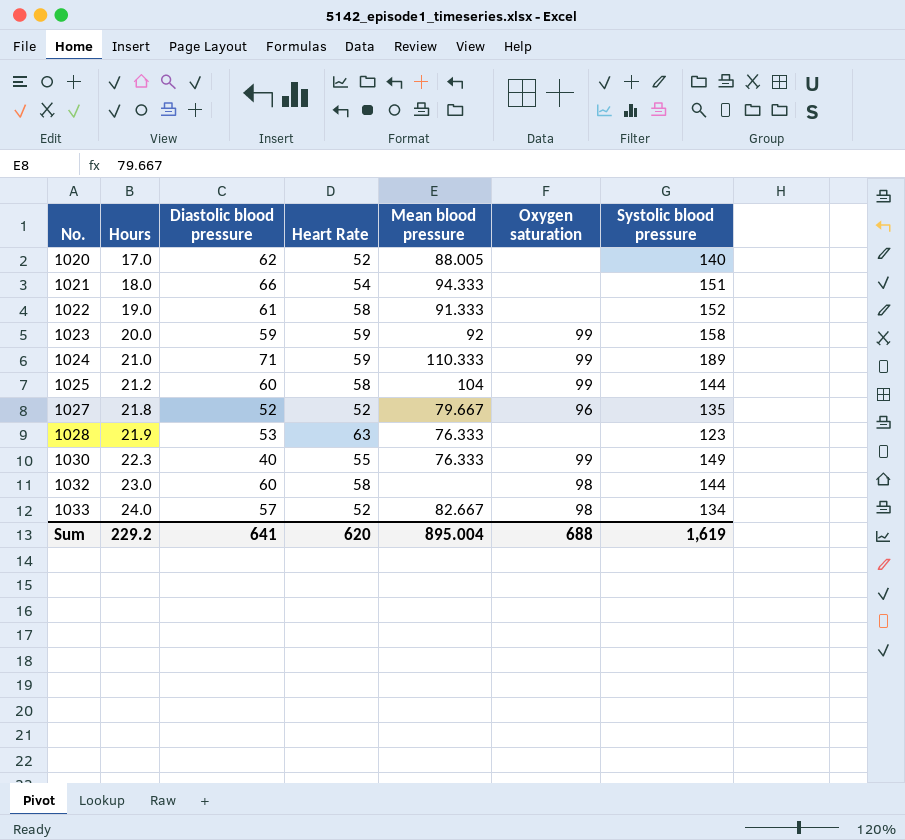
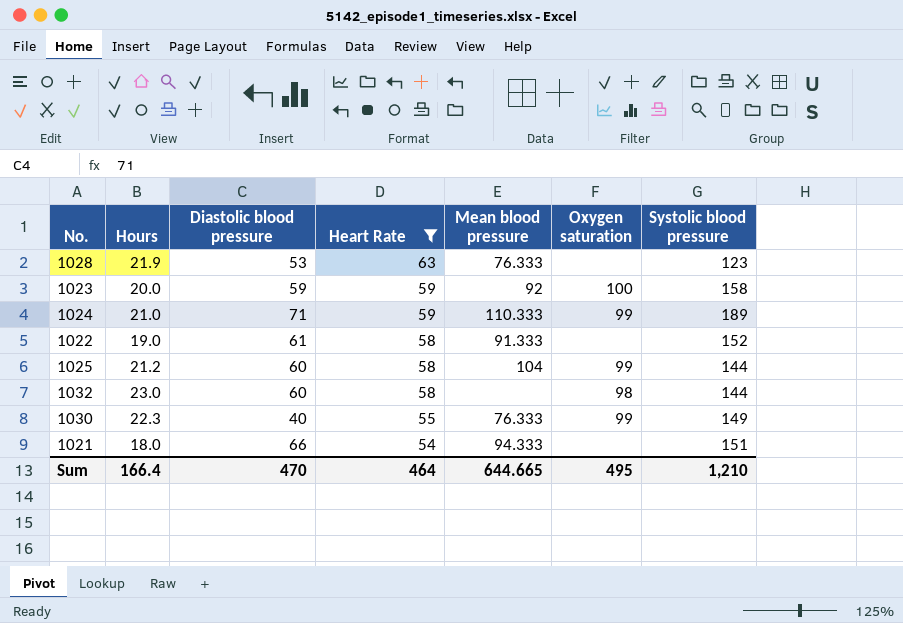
filter: none -> Heart Rate != 52
row order: No. ascending -> Heart Rate descending
1023 | Oxygen saturation: 99 -> 100
Sum | Hours: 229.2 -> 166.4
Sum | Diastolic blood pressure: 641 -> 470
Sum | Heart Rate: 620 -> 464
Sum | Mean blood pressure: 895.004 -> 644.665
Sum | Oxygen saturation: 688 -> 495
Sum | Systolic blood pressure: 1,619 -> 1,210

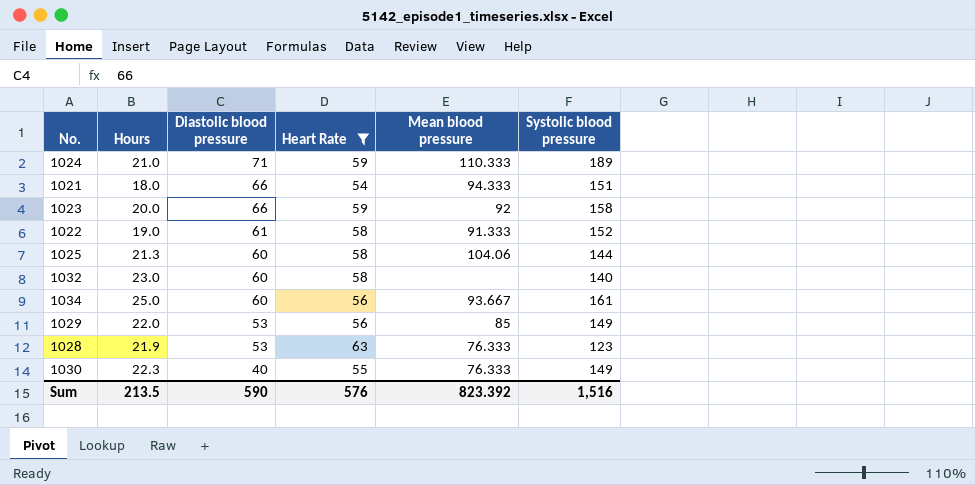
row order: Heart Rate descending -> Diastolic blood pressure descending
column Oxygen saturation | position: 6 -> none
1023 | Diastolic blood pressure: 59 -> 66
1025 | Hours: 21.2 -> 21.3
1025 | Mean blood pressure: 104 -> 104.06
1032 | Systolic blood pressure: 144 -> 140
row 1034: none -> 25.0 | 60 | 56 | 93.667 | 161
row 1029: none -> 22.0 | 53 | 56 | 85 | 149
Sum | Hours: 166.4 -> 213.5
Sum | Diastolic blood pressure: 470 -> 590
Sum | Heart Rate: 464 -> 576
Sum | Mean blood pressure: 644.665 -> 823.392
Sum | Systolic blood pressure: 1,210 -> 1,516

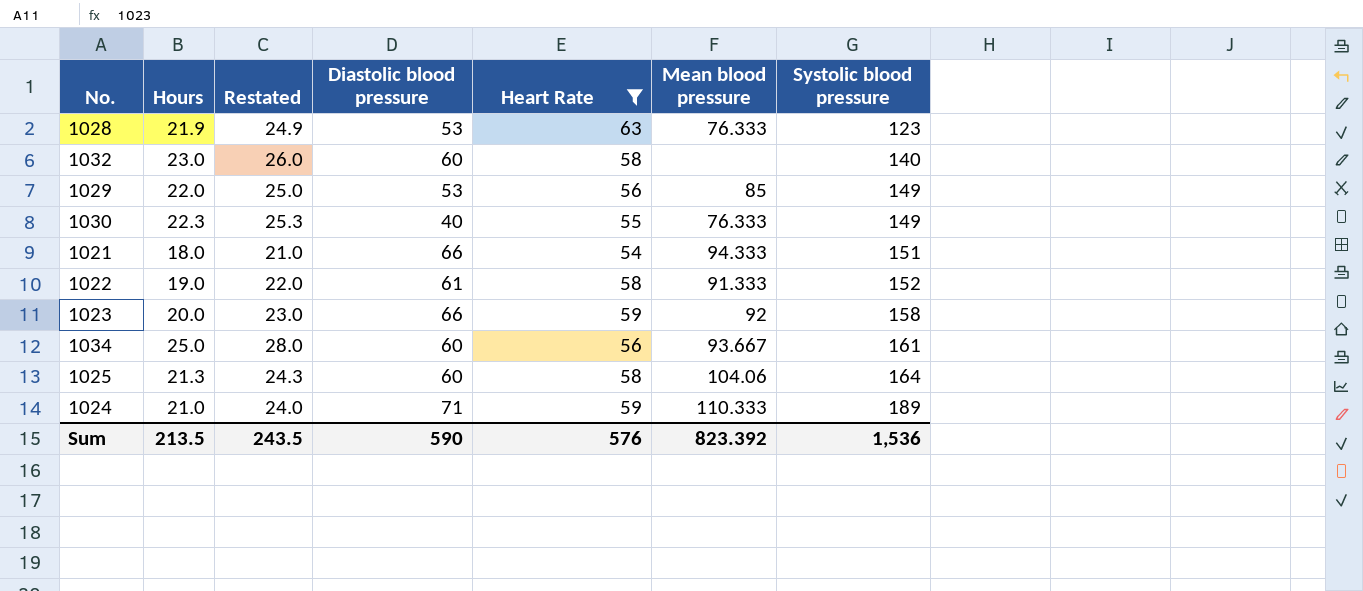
row order: Diastolic blood pressure descending -> Systolic blood pressure ascending
column Restated | formula: none -> [Hours] + 3
1025 | Systolic blood pressure: 144 -> 164
Sum | Systolic blood pressure: 1,516 -> 1,536

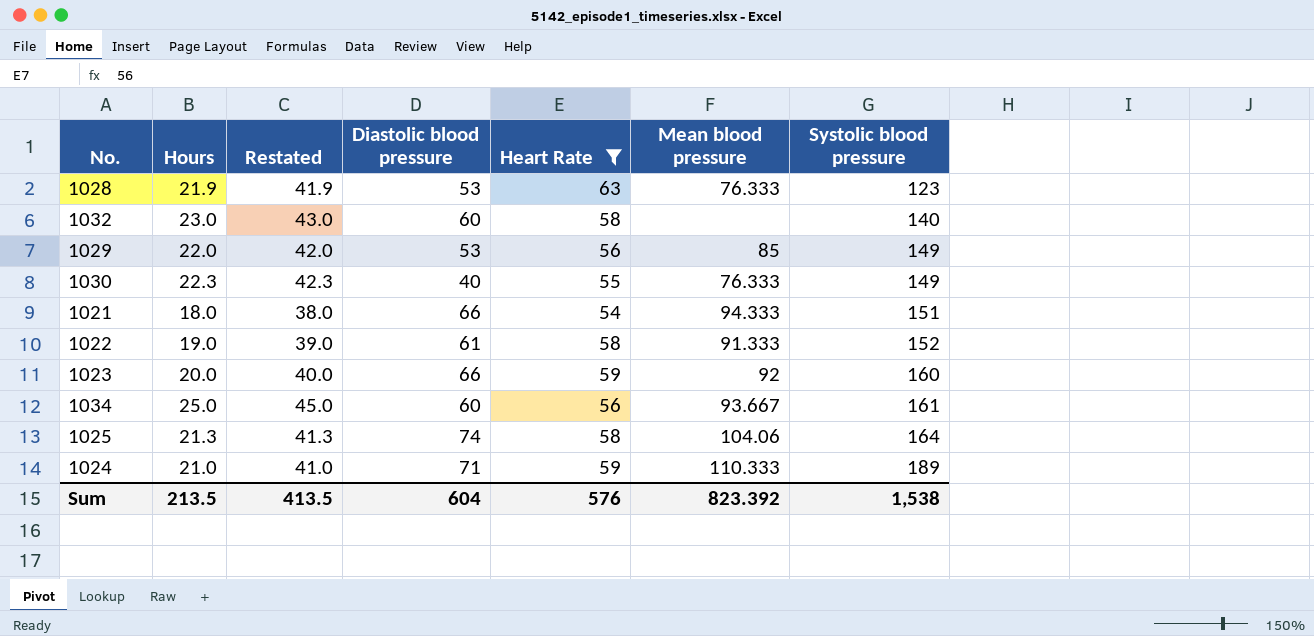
column Restated | formula: [Hours] + 3 -> [Hours] + 20
1023 | Systolic blood pressure: 158 -> 160
1025 | Diastolic blood pressure: 60 -> 74
Sum | Restated: 243.5 -> 413.5
Sum | Diastolic blood pressure: 590 -> 604
Sum | Systolic blood pressure: 1,536 -> 1,538

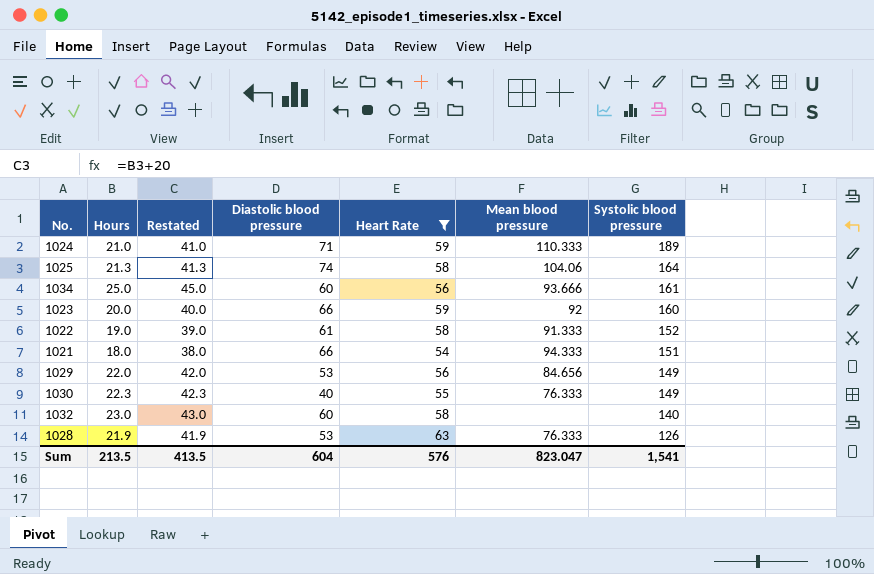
row order: Systolic blood pressure ascending -> Systolic blood pressure descending
1034 | Mean blood pressure: 93.667 -> 93.666
1029 | Mean blood pressure: 85 -> 84.656
1028 | Systolic blood pressure: 123 -> 126
Sum | Mean blood pressure: 823.392 -> 823.047
Sum | Systolic blood pressure: 1,538 -> 1,541

